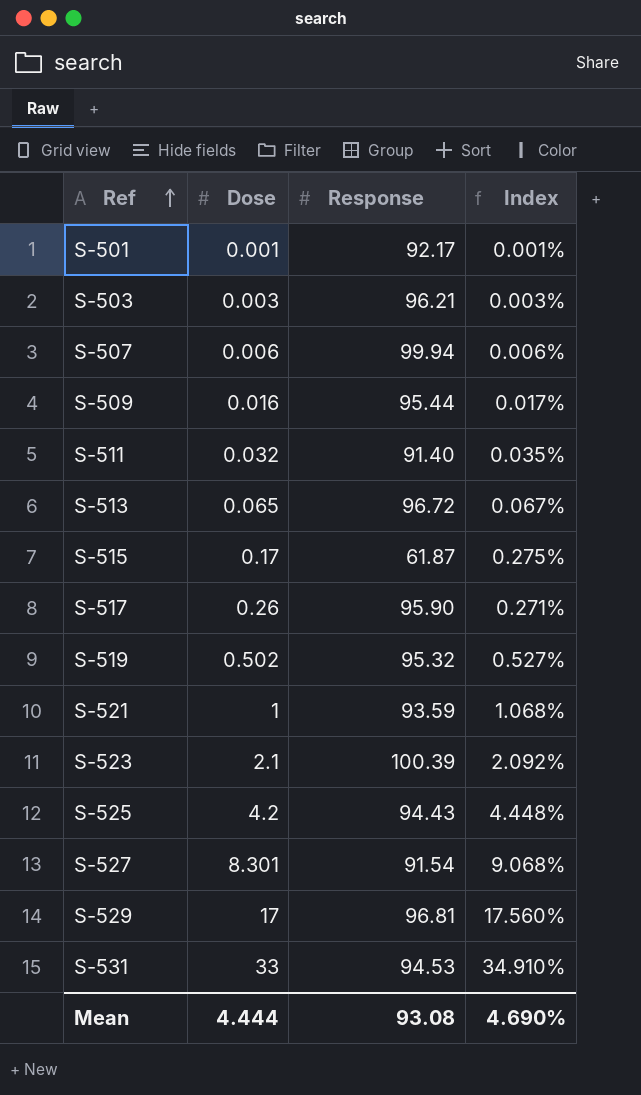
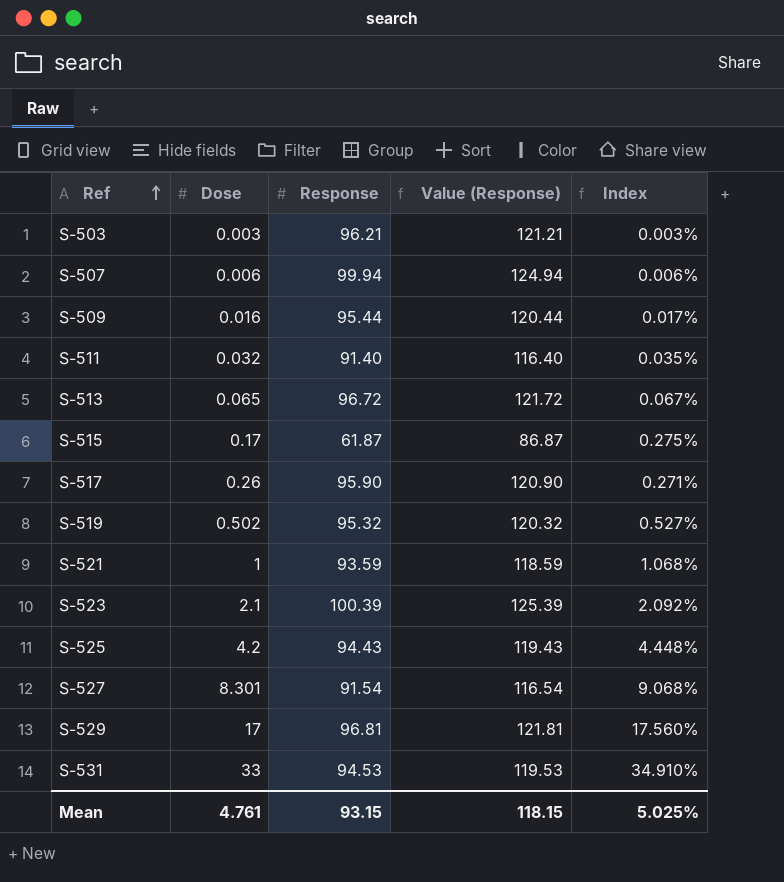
column Value (Response) | formula: none -> [Response] + 25
row S-501: 0.001 | 92.17 | 0.001% -> none
Mean | Dose: 4.444 -> 4.761
Mean | Response: 93.08 -> 93.15
Mean | Index: 4.690% -> 5.025%

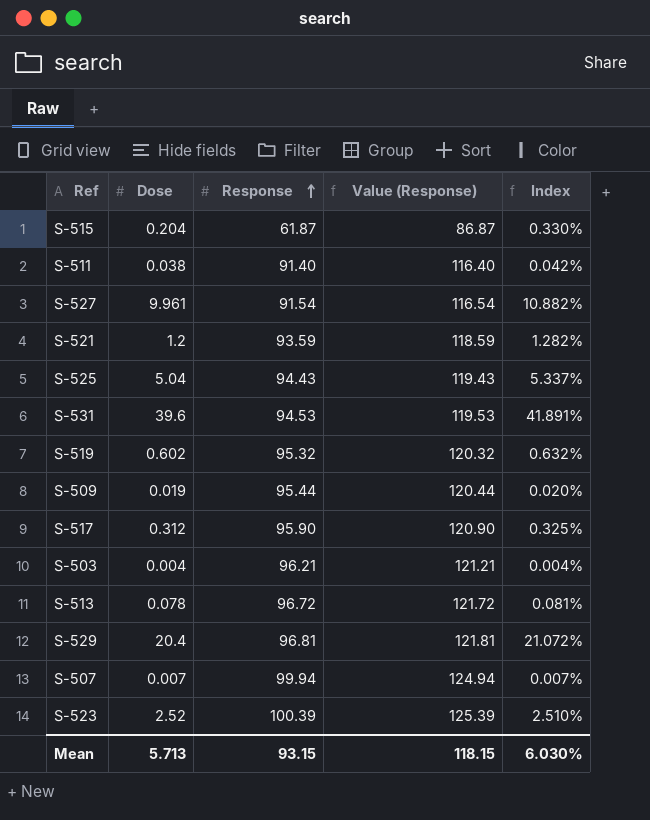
row order: Ref ascending -> Response ascending
S-515 | Dose: 0.17 -> 0.204
S-515 | Index: 0.275% -> 0.330%
S-511 | Dose: 0.032 -> 0.038
S-511 | Index: 0.035% -> 0.042%
S-527 | Dose: 8.301 -> 9.961
S-527 | Index: 9.068% -> 10.882%
S-521 | Dose: 1 -> 1.2
S-521 | Index: 1.068% -> 1.282%
S-525 | Dose: 4.2 -> 5.04
S-525 | Index: 4.448% -> 5.337%
S-531 | Dose: 33 -> 39.6
S-531 | Index: 34.910% -> 41.891%
S-519 | Dose: 0.502 -> 0.602
S-519 | Index: 0.527% -> 0.632%
S-509 | Dose: 0.016 -> 0.019
S-509 | Index: 0.017% -> 0.020%
S-517 | Dose: 0.26 -> 0.312
S-517 | Index: 0.271% -> 0.325%
S-503 | Dose: 0.003 -> 0.004
S-503 | Index: 0.003% -> 0.004%
S-513 | Dose: 0.065 -> 0.078
S-513 | Index: 0.067% -> 0.081%
S-529 | Dose: 17 -> 20.4
S-529 | Index: 17.560% -> 21.072%
S-507 | Dose: 0.006 -> 0.007
S-507 | Index: 0.006% -> 0.007%
S-523 | Dose: 2.1 -> 2.52
S-523 | Index: 2.092% -> 2.510%
Mean | Dose: 4.761 -> 5.713
Mean | Index: 5.025% -> 6.030%

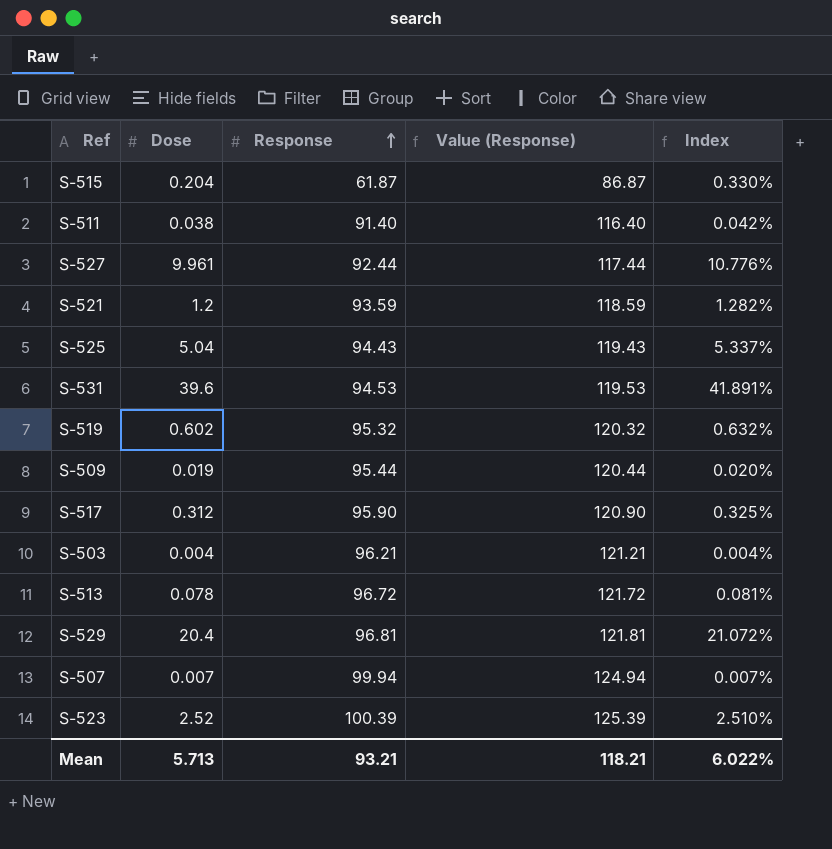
S-527 | Response: 91.54 -> 92.44
S-527 | Value (Response): 116.54 -> 117.44
S-527 | Index: 10.882% -> 10.776%
Mean | Response: 93.15 -> 93.21
Mean | Value (Response): 118.15 -> 118.21
Mean | Index: 6.030% -> 6.022%

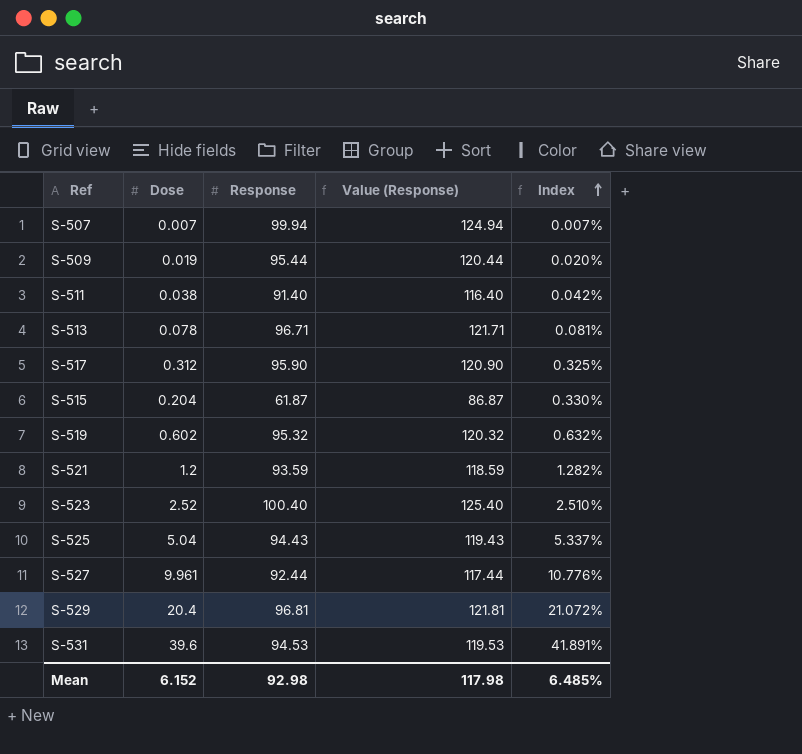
row order: Response ascending -> Index ascending
row S-503: 0.004 | 96.21 | 121.21 | 0.004% -> none
S-513 | Response: 96.72 -> 96.71
S-513 | Value (Response): 121.72 -> 121.71
S-523 | Response: 100.39 -> 100.40
S-523 | Value (Response): 125.39 -> 125.40
Mean | Dose: 5.713 -> 6.152
Mean | Response: 93.21 -> 92.98
Mean | Value (Response): 118.21 -> 117.98
Mean | Index: 6.022% -> 6.485%

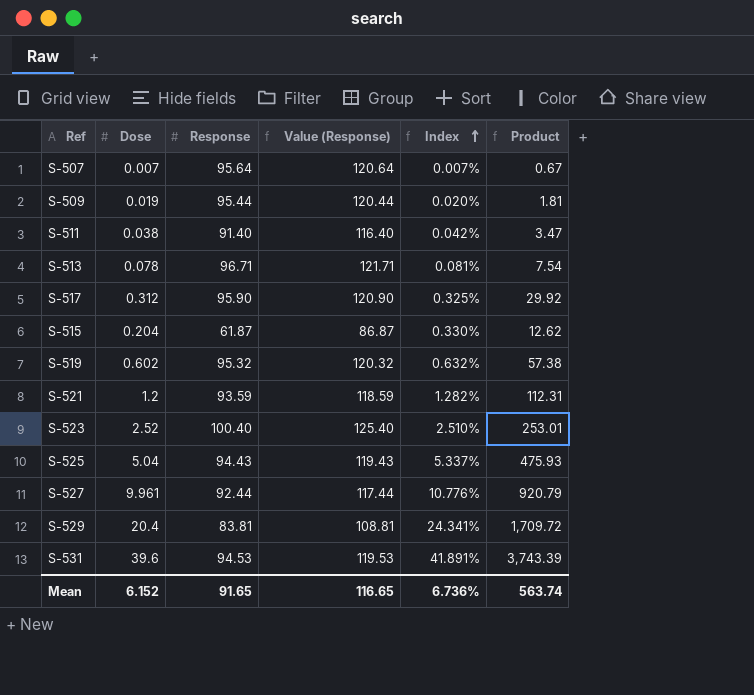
column Product | formula: none -> [Dose] * [Response]
S-507 | Response: 99.94 -> 95.64
S-507 | Value (Response): 124.94 -> 120.64
S-529 | Response: 96.81 -> 83.81
S-529 | Value (Response): 121.81 -> 108.81
S-529 | Index: 21.072% -> 24.341%
Mean | Response: 92.98 -> 91.65
Mean | Value (Response): 117.98 -> 116.65
Mean | Index: 6.485% -> 6.736%

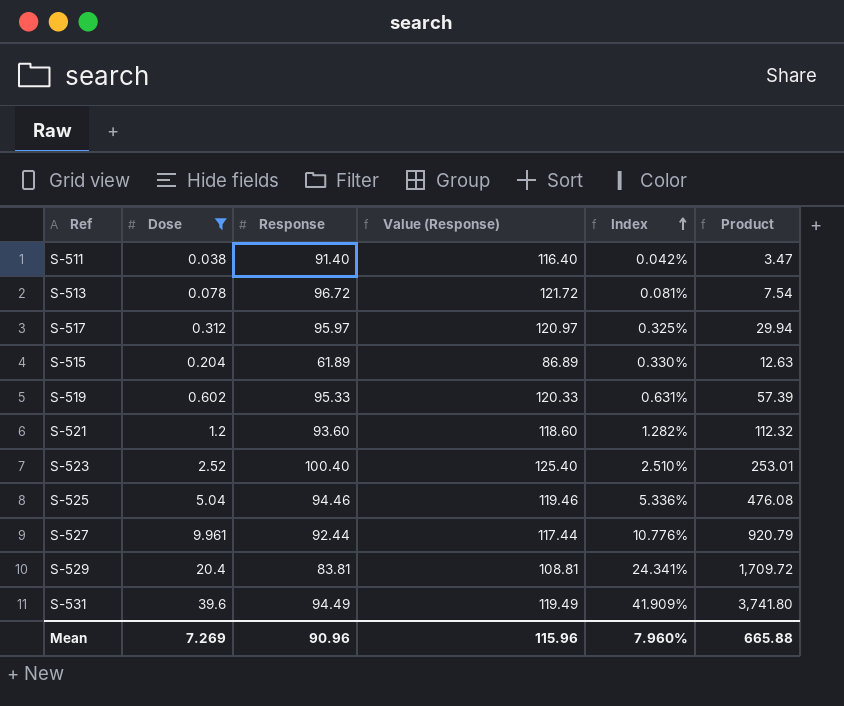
filter: none -> Dose >= 0.038
S-513 | Response: 96.71 -> 96.72
S-513 | Value (Response): 121.71 -> 121.72
S-517 | Response: 95.90 -> 95.97
S-517 | Value (Response): 120.90 -> 120.97
S-517 | Product: 29.92 -> 29.94
S-515 | Response: 61.87 -> 61.89
S-515 | Value (Response): 86.87 -> 86.89
S-515 | Product: 12.62 -> 12.63
S-519 | Response: 95.32 -> 95.33
S-519 | Value (Response): 120.32 -> 120.33
S-519 | Index: 0.632% -> 0.631%
S-519 | Product: 57.38 -> 57.39
S-521 | Response: 93.59 -> 93.60
S-521 | Value (Response): 118.59 -> 118.60
S-521 | Product: 112.31 -> 112.32
S-525 | Response: 94.43 -> 94.46
S-525 | Value (Response): 119.43 -> 119.46
S-525 | Index: 5.337% -> 5.336%
S-525 | Product: 475.93 -> 476.08
S-531 | Response: 94.53 -> 94.49
S-531 | Value (Response): 119.53 -> 119.49
S-531 | Index: 41.891% -> 41.909%
S-531 | Product: 3,743.39 -> 3,741.80
Mean | Dose: 6.152 -> 7.269
Mean | Response: 91.65 -> 90.96
Mean | Value (Response): 116.65 -> 115.96
Mean | Index: 6.736% -> 7.960%
Mean | Product: 563.74 -> 665.88

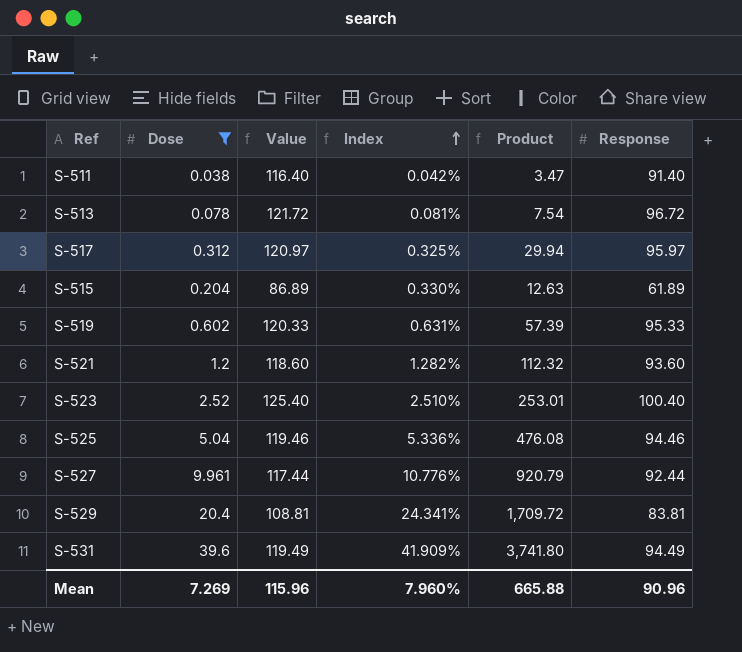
column name: Value (Response) -> Value
column Response | position: 3 -> 6

